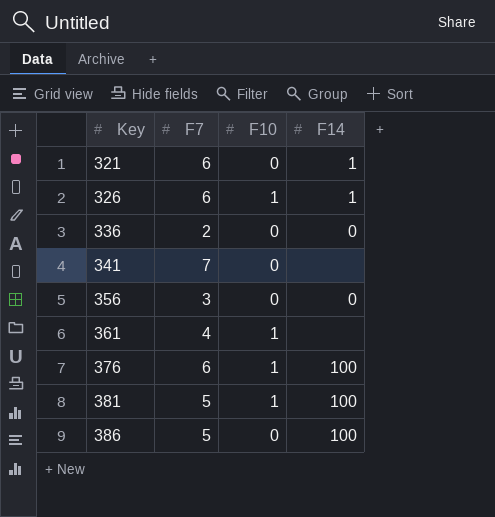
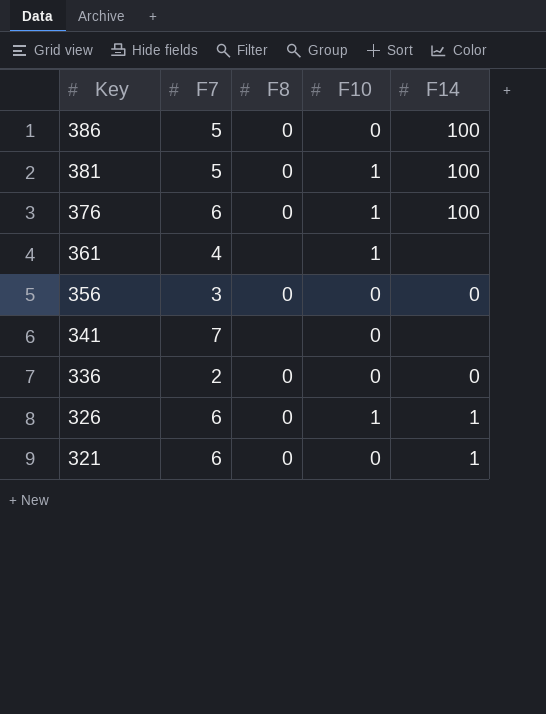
row order: Key ascending -> Key descending
column F8 | position: none -> 3

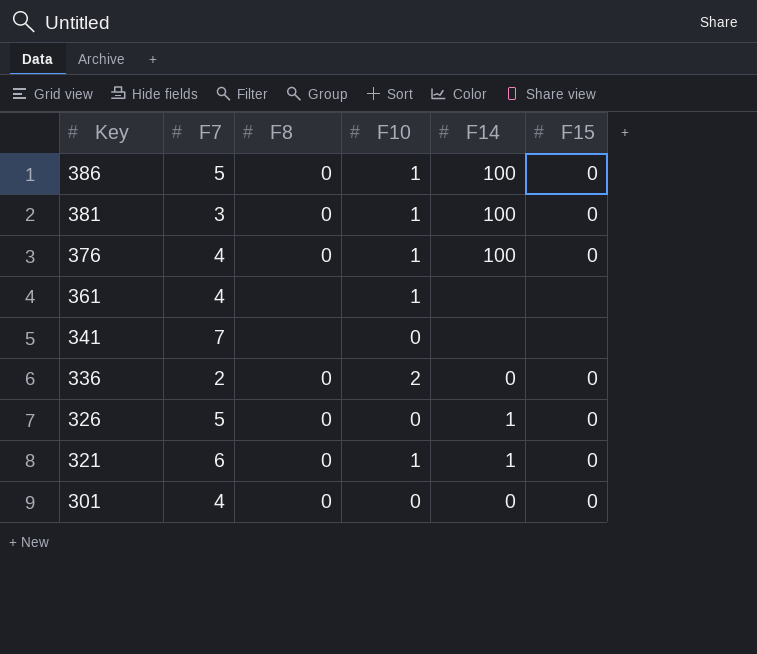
column F15 | position: none -> 6
row 356: 3 | 0 | 0 | 0 -> none
386 | F10: 0 -> 1
381 | F7: 5 -> 3
376 | F7: 6 -> 4
336 | F10: 0 -> 2
326 | F7: 6 -> 5
326 | F10: 1 -> 0
321 | F10: 0 -> 1
row 301: none -> 4 | 0 | 0 | 0 | 0

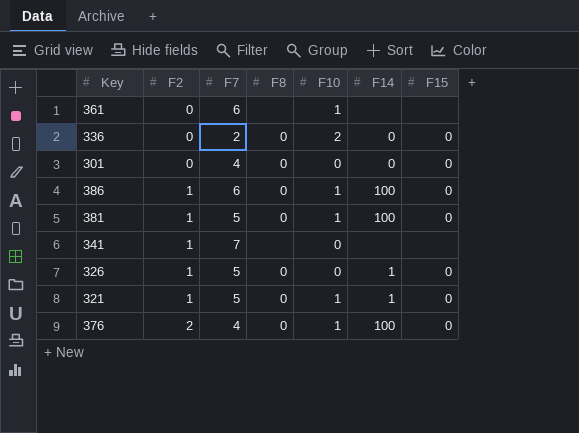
row order: Key descending -> F2 ascending
column F2 | position: none -> 2
361 | F7: 4 -> 6
386 | F7: 5 -> 6
381 | F7: 3 -> 5
321 | F7: 6 -> 5

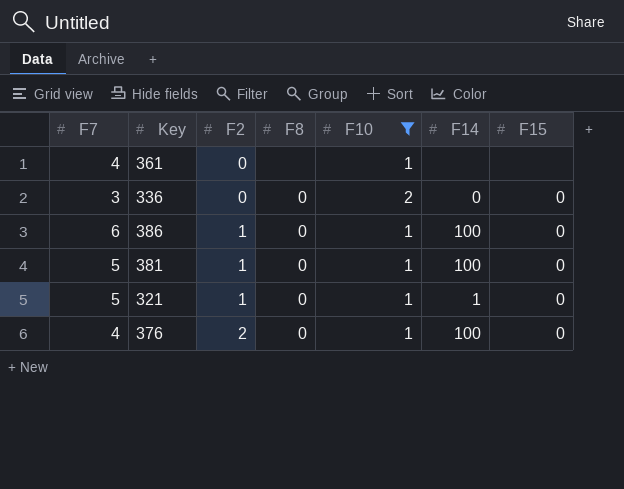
filter: none -> F10 != 0
column F7 | position: 3 -> 1
361 | F7: 6 -> 4
336 | F7: 2 -> 3

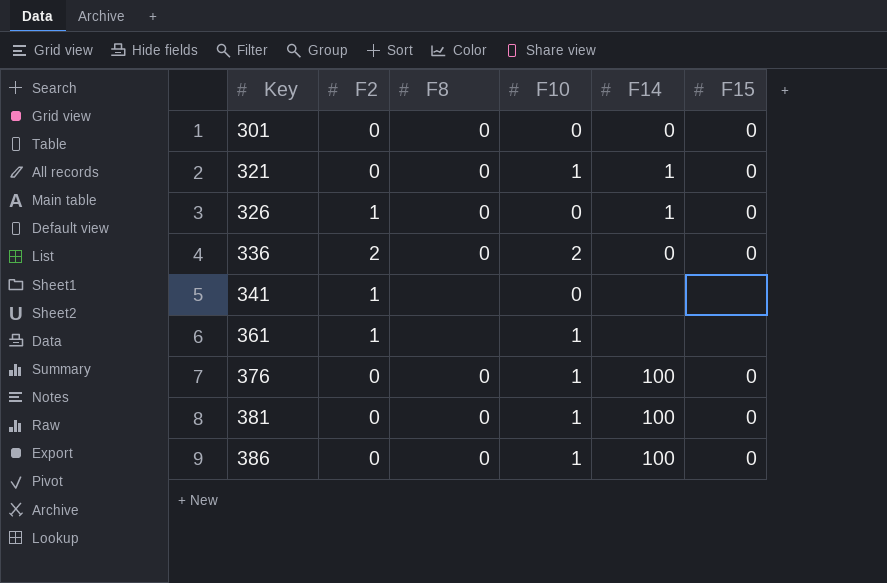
filter: F10 != 0 -> none
row order: F2 ascending -> Key ascending
column F7 | position: 1 -> none
321 | F2: 1 -> 0
336 | F2: 0 -> 2
361 | F2: 0 -> 1
376 | F2: 2 -> 0
381 | F2: 1 -> 0
386 | F2: 1 -> 0

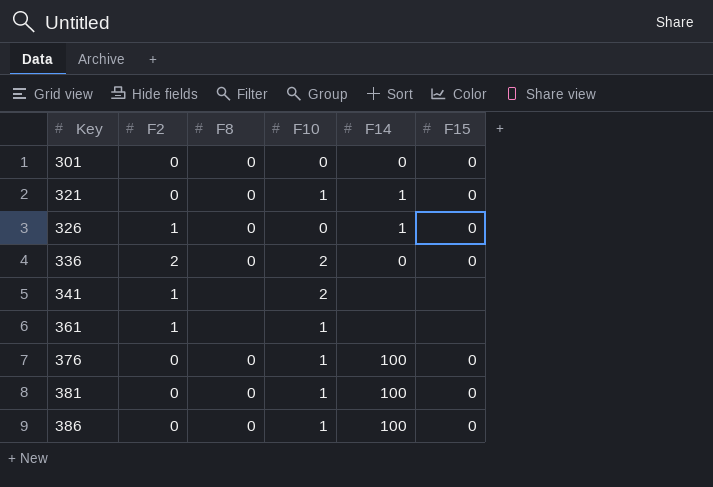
341 | F10: 0 -> 2

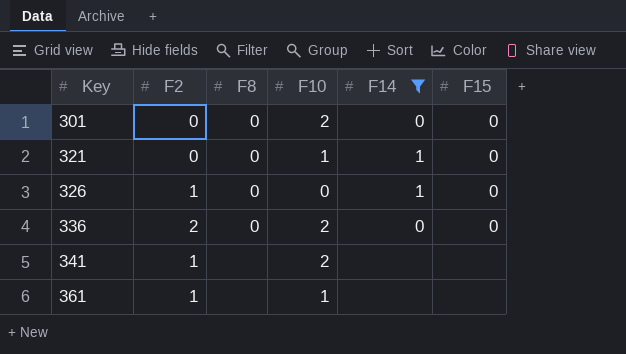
filter: none -> F14 != 100
301 | F10: 0 -> 2

